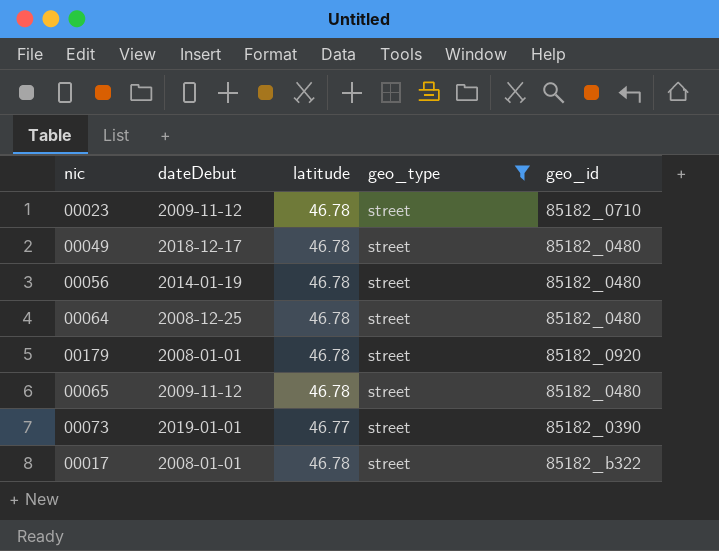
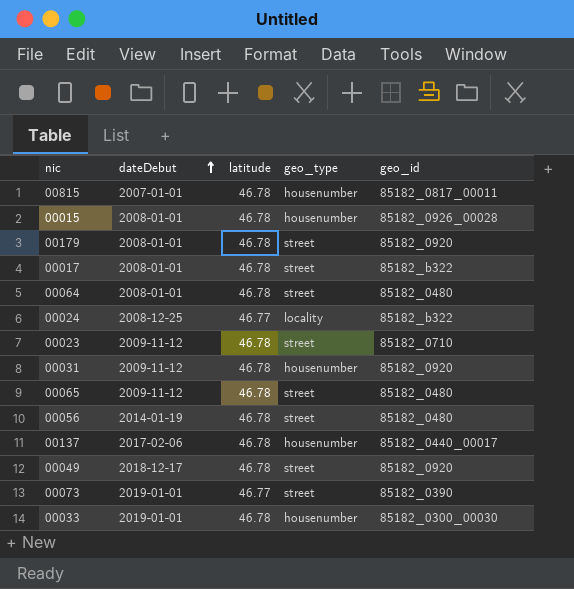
filter: geo_type = street -> none
row order: none -> dateDebut ascending
00064 | dateDebut: 2008-12-25 -> 2008-01-01
00049 | geo_id: 85182_0480 -> 85182_0920

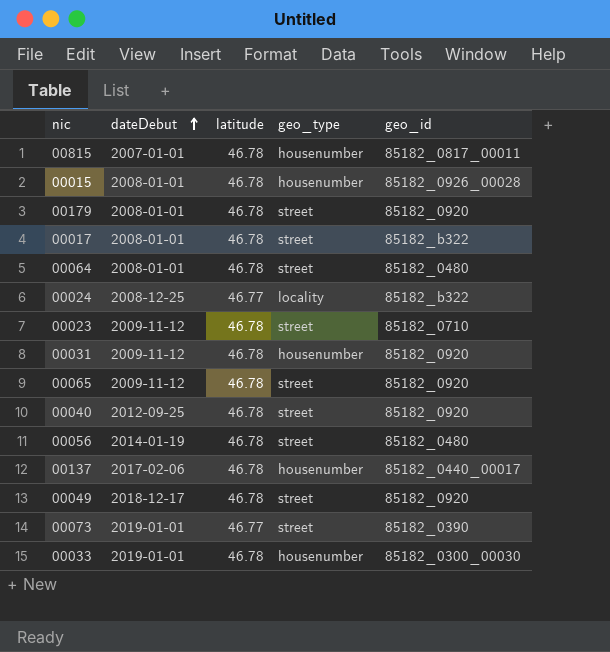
00065 | geo_id: 85182_0480 -> 85182_0920
row 00040: none -> 2012-09-25 | 46.78 | street | 85182_0920

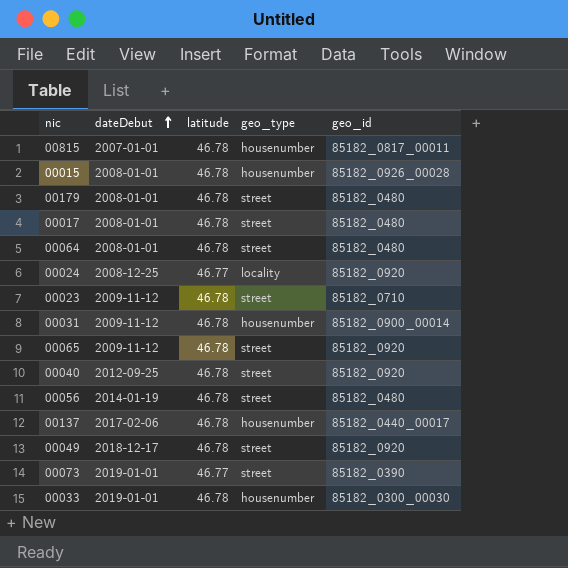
00179 | geo_id: 85182_0920 -> 85182_0480
00017 | geo_id: 85182_b322 -> 85182_0480
00024 | geo_id: 85182_b322 -> 85182_0920
00031 | geo_id: 85182_0920 -> 85182_0900_00014

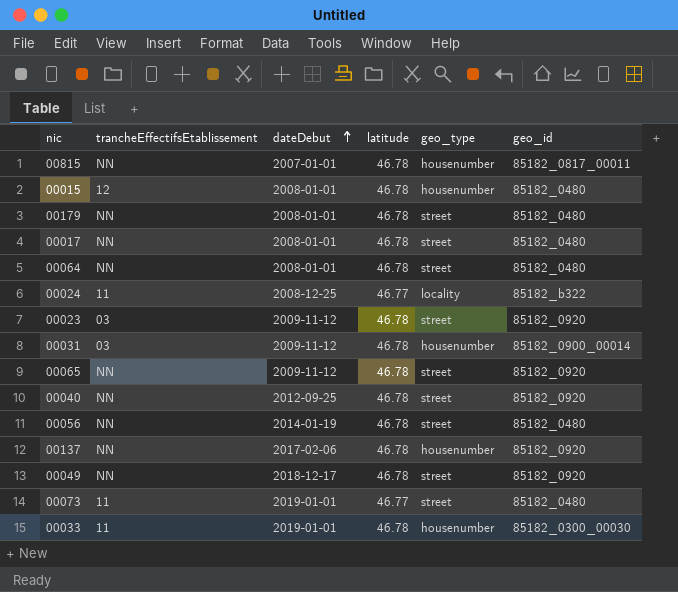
column trancheEffectifsEtablissement | position: none -> 2
00015 | geo_id: 85182_0926_00028 -> 85182_0480
00024 | geo_id: 85182_0920 -> 85182_b322
00023 | geo_id: 85182_0710 -> 85182_0920
00137 | geo_id: 85182_0440_00017 -> 85182_0920
00073 | geo_id: 85182_0390 -> 85182_0480

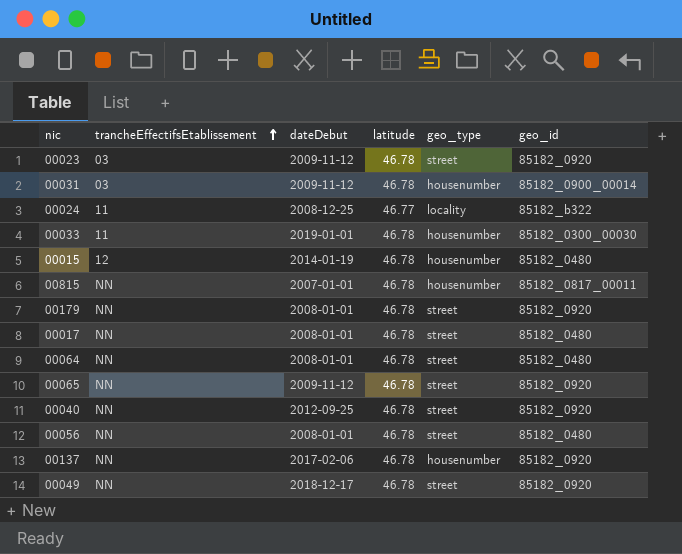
row order: dateDebut ascending -> trancheEffectifsEtablissement ascending
row 00073: 11 | 2019-01-01 | 46.77 | street | 85182_0480 -> none
00015 | dateDebut: 2008-01-01 -> 2014-01-19
00179 | geo_id: 85182_0480 -> 85182_0920
00056 | dateDebut: 2014-01-19 -> 2008-01-01

